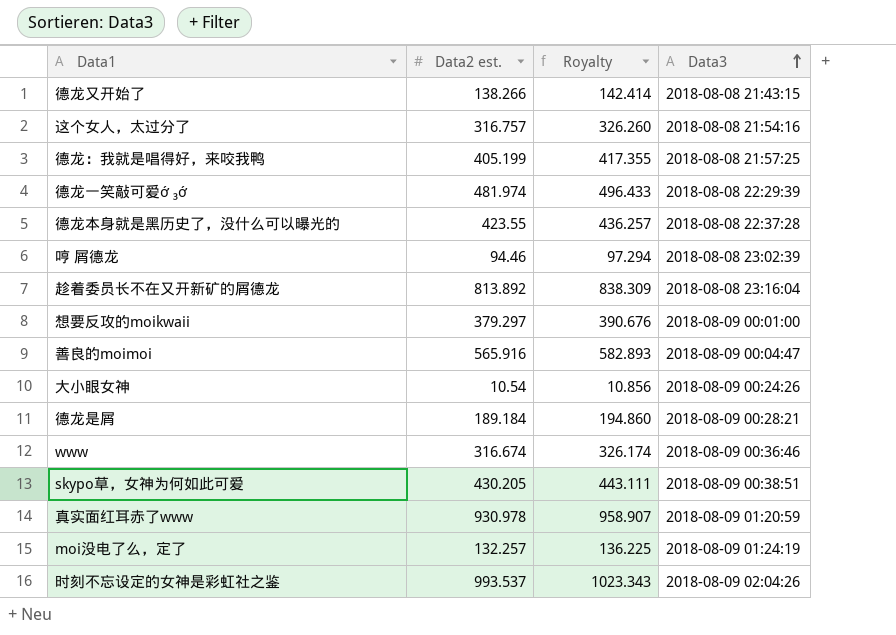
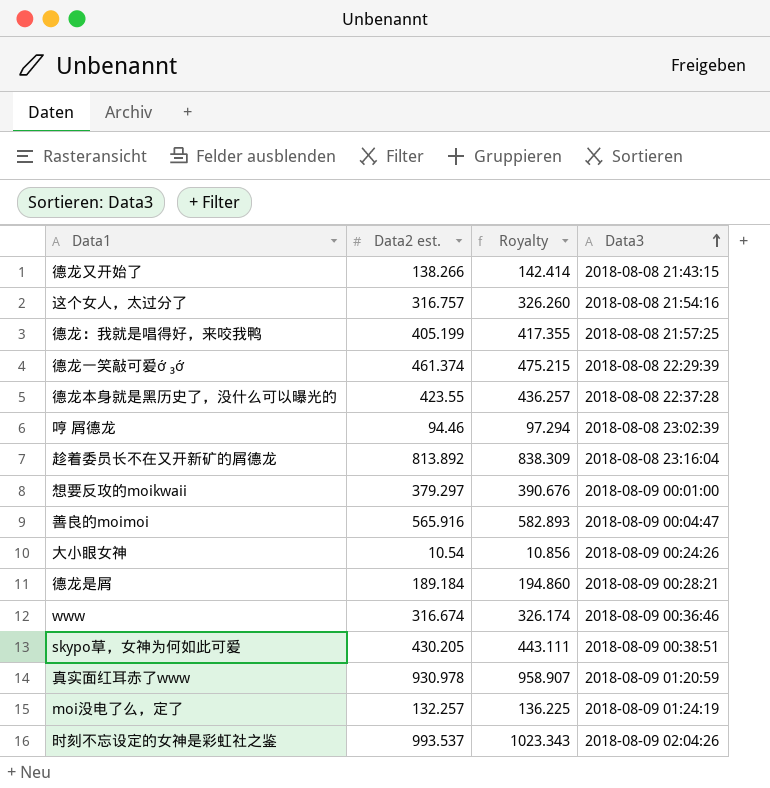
德龙一笑敲可爱ớ ₃ờ | Data2 est.: 481.974 -> 461.374
德龙一笑敲可爱ớ ₃ờ | Royalty: 496.433 -> 475.215

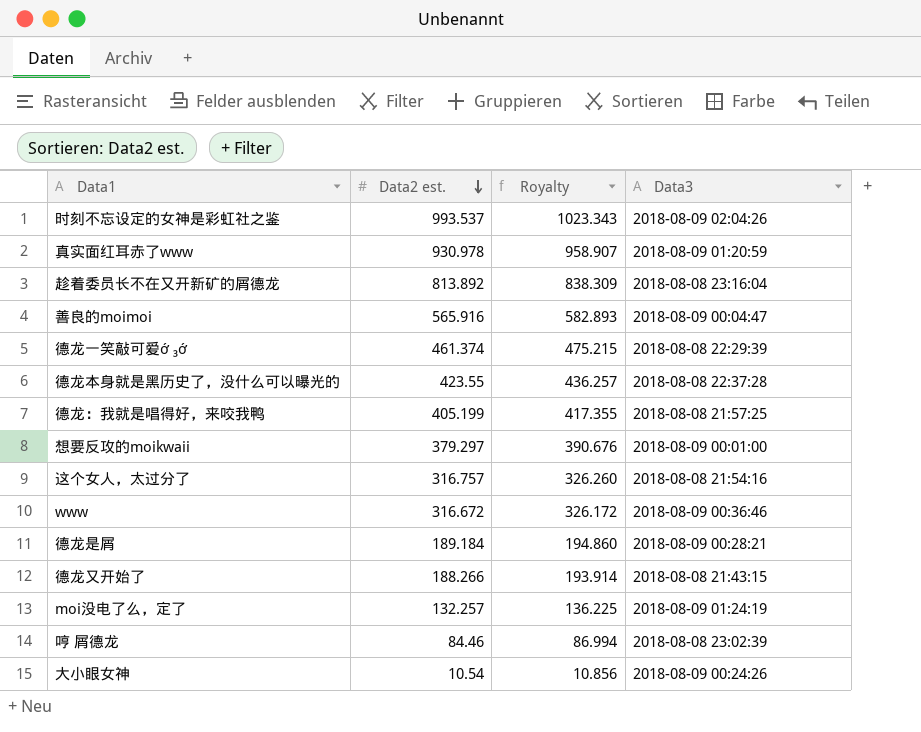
row order: Data3 ascending -> Data2 est. descending
row skypo草，女神为何如此可爱: 430.205 | 443.111 | 2018-08-09 00:38:51 -> none
www | Data2 est.: 316.674 -> 316.672
www | Royalty: 326.174 -> 326.172
德龙又开始了 | Data2 est.: 138.266 -> 188.266
德龙又开始了 | Royalty: 142.414 -> 193.914
哼 屑德龙 | Data2 est.: 94.46 -> 84.46
哼 屑德龙 | Royalty: 97.294 -> 86.994

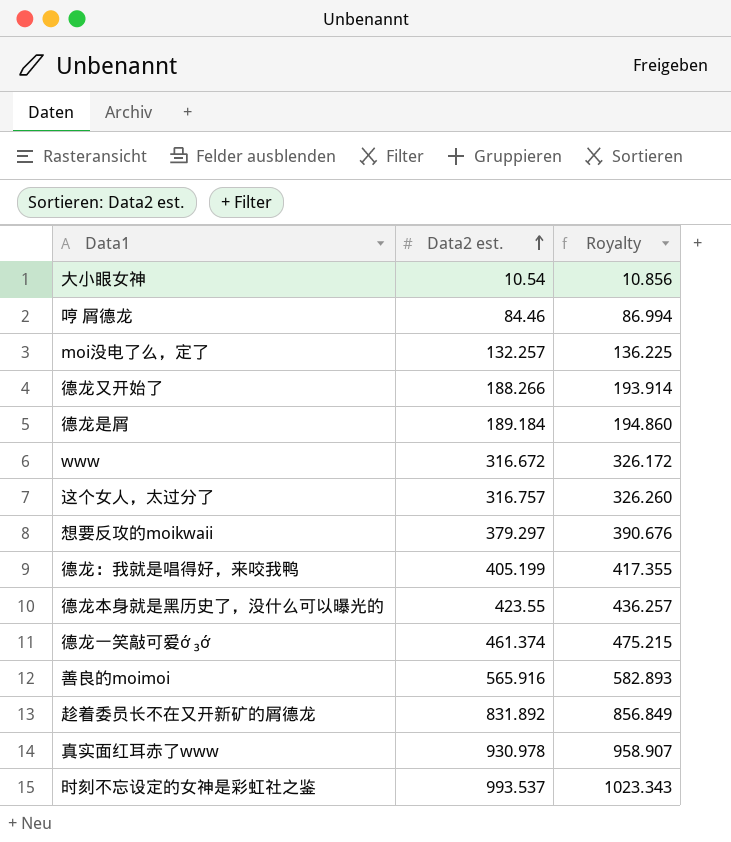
row order: Data2 est. descending -> Data2 est. ascending
column Data3 | position: 4 -> none
趁着委员长不在又开新矿的屑德龙 | Data2 est.: 813.892 -> 831.892
趁着委员长不在又开新矿的屑德龙 | Royalty: 838.309 -> 856.849

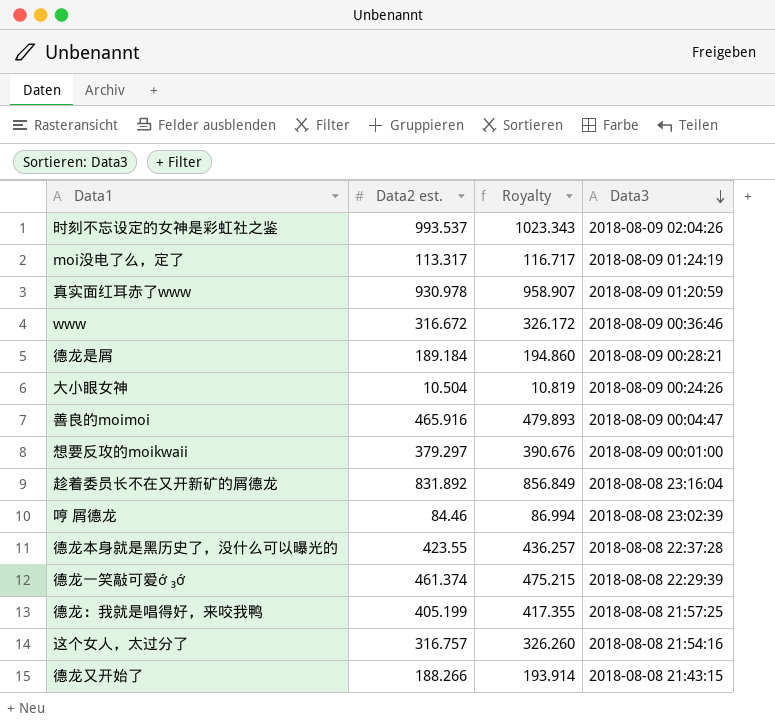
row order: Data2 est. ascending -> Data3 descending
column Data3 | position: none -> 4
moi没电了么，定了 | Data2 est.: 132.257 -> 113.317
moi没电了么，定了 | Royalty: 136.225 -> 116.717
大小眼女神 | Data2 est.: 10.54 -> 10.504
大小眼女神 | Royalty: 10.856 -> 10.819
善良的moimoi | Data2 est.: 565.916 -> 465.916
善良的moimoi | Royalty: 582.893 -> 479.893

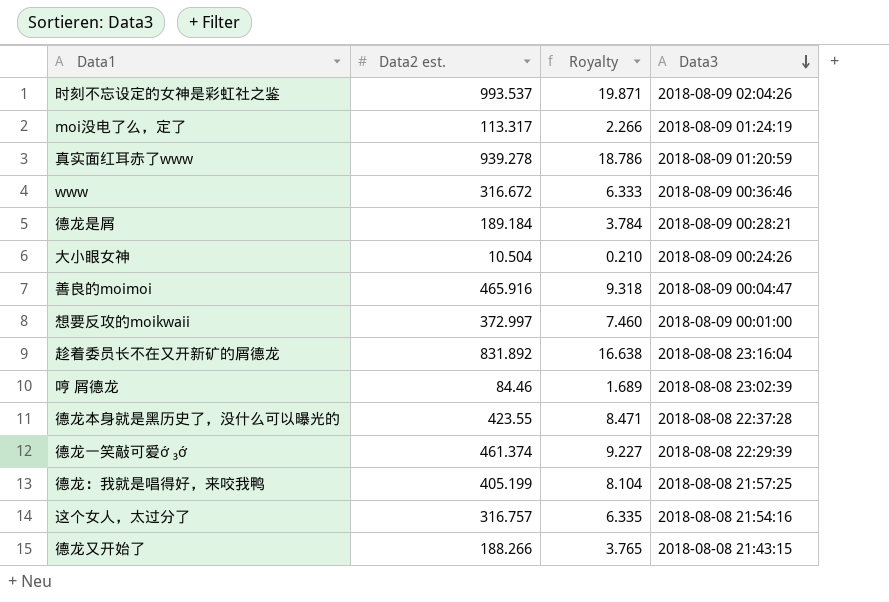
column Royalty | formula: [Data2 est.] * 1.03 -> [Data2 est.] * 0.02
真实面红耳赤了www | Data2 est.: 930.978 -> 939.278
想要反攻的moikwaii | Data2 est.: 379.297 -> 372.997

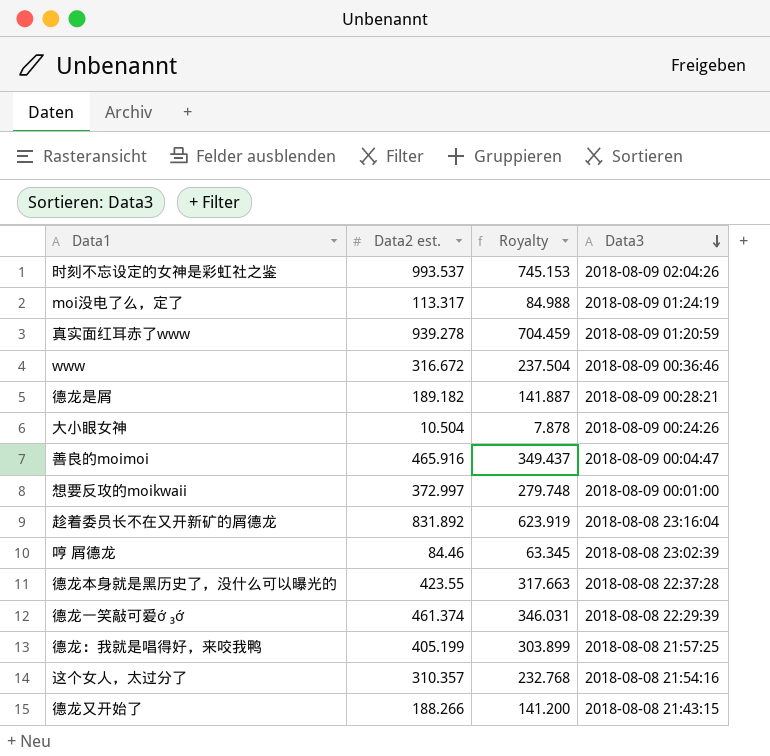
column Royalty | formula: [Data2 est.] * 0.02 -> [Data2 est.] * 0.75
德龙是屑 | Data2 est.: 189.184 -> 189.182
这个女人，太过分了 | Data2 est.: 316.757 -> 310.357

